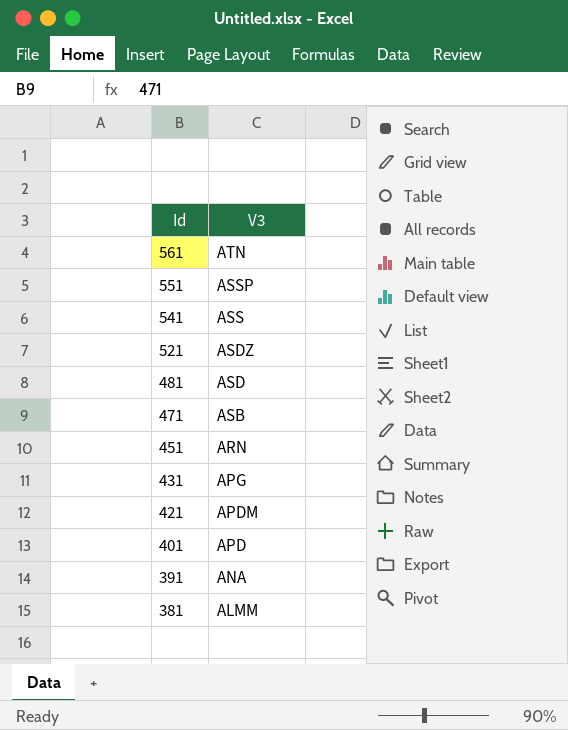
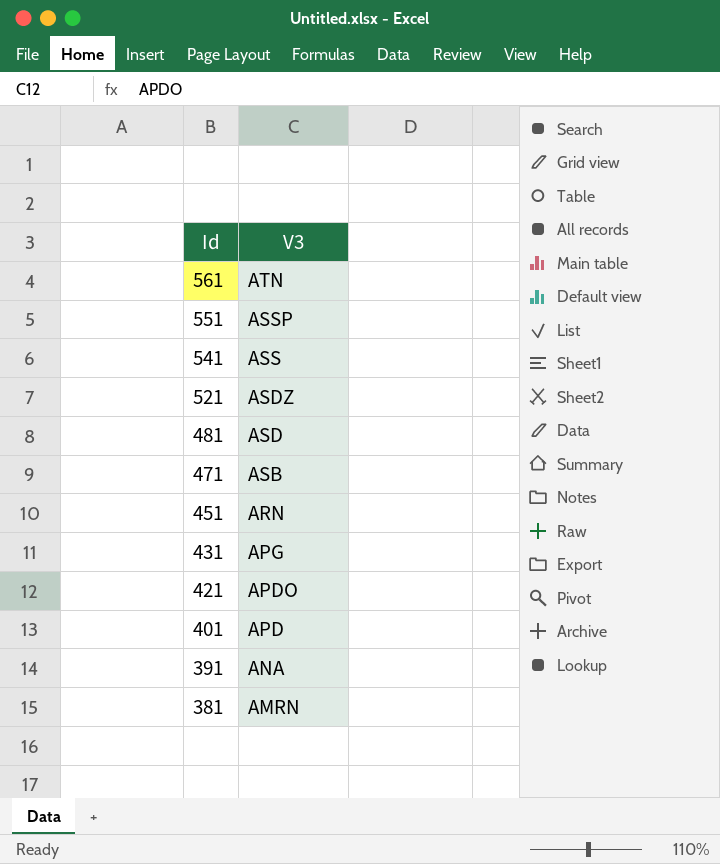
421 | V3: APDM -> APDO
381 | V3: ALMM -> AMRN

